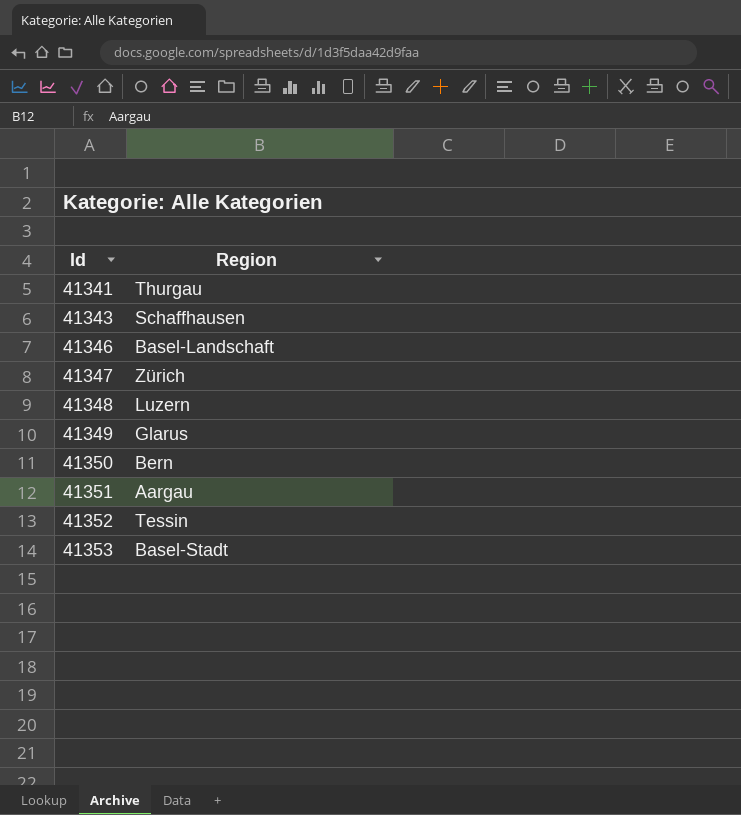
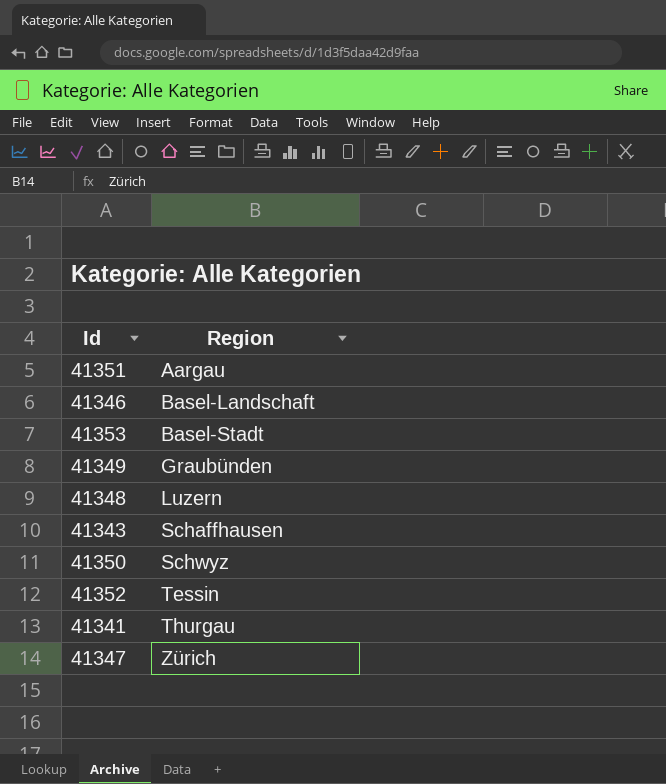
row order: Id ascending -> Region ascending
41349 | Region: Glarus -> Graubünden
41350 | Region: Bern -> Schwyz

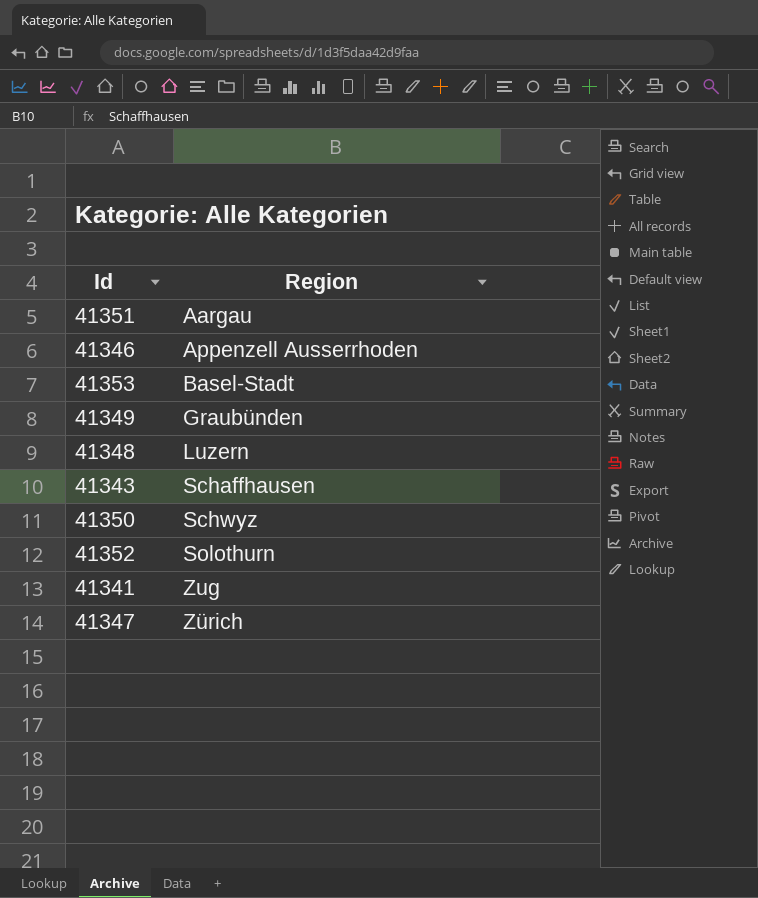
41346 | Region: Basel-Landschaft -> Appenzell Ausserrhoden
41352 | Region: Tessin -> Solothurn
41341 | Region: Thurgau -> Zug

